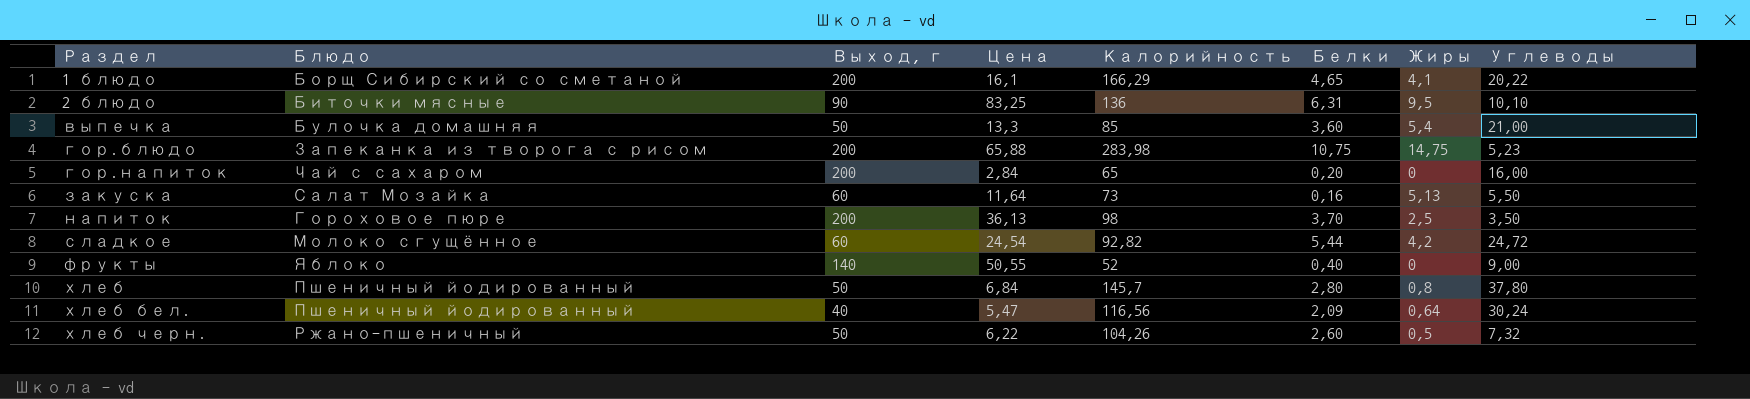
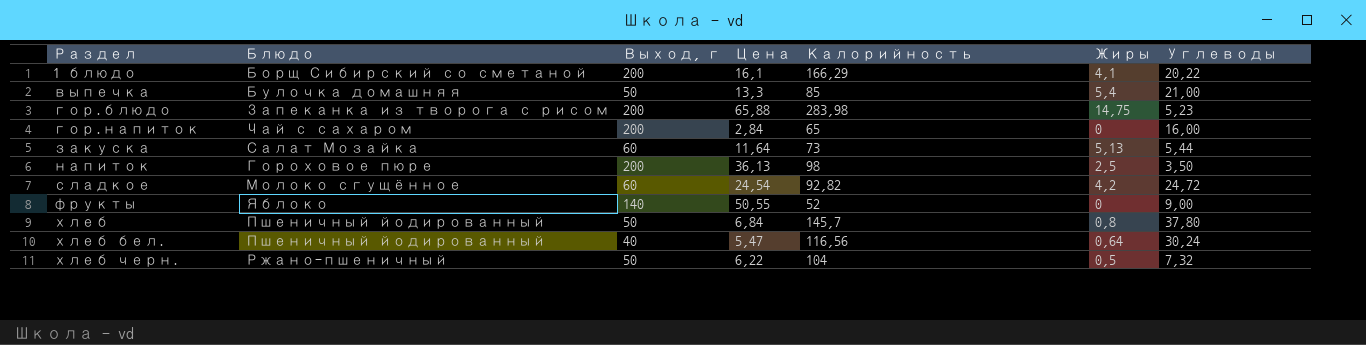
column Белки | position: 6 -> none
row 2 блюдо: Биточки мясные | 90 | 83,25 | 136 | 6,31 | 9,5 | 10,10 -> none
закуска | Углеводы: 5,50 -> 5,44
хлеб черн. | Калорийность: 104,26 -> 104

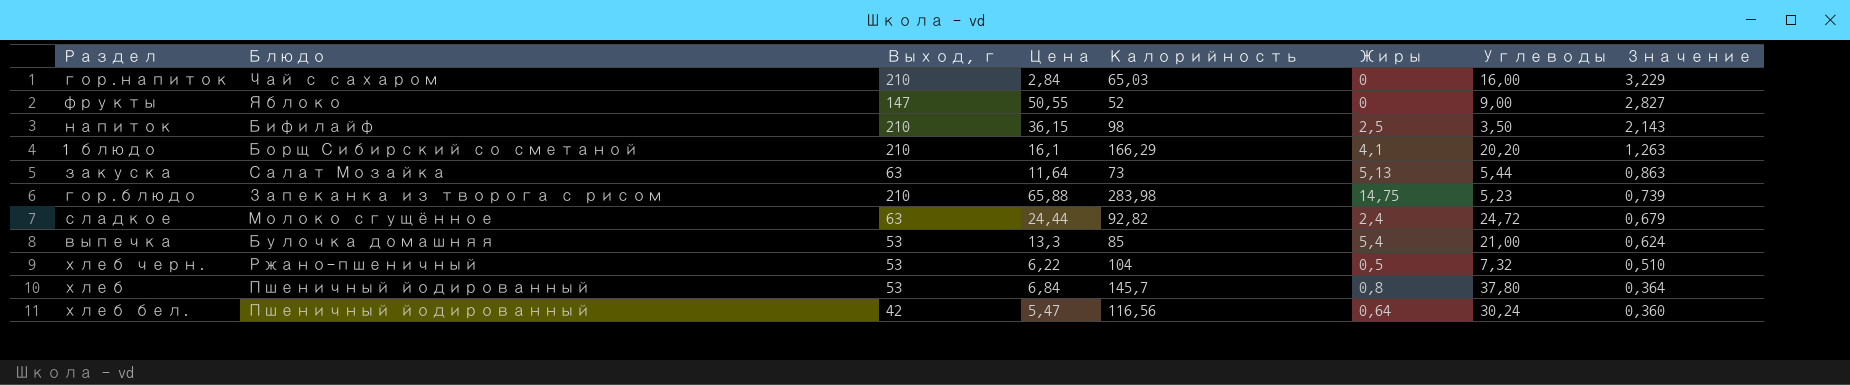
row order: Раздел ascending -> Значение descending
column Значение | formula: none -> [Выход, г] / [Калорийность]
гор.напиток | Выход, г: 200 -> 210
гор.напиток | Калорийность: 65 -> 65,03
фрукты | Выход, г: 140 -> 147
напиток | Блюдо: Гороховое пюре -> Бифилайф
напиток | Выход, г: 200 -> 210
напиток | Цена: 36,13 -> 36,15
1 блюдо | Выход, г: 200 -> 210
1 блюдо | Углеводы: 20,22 -> 20,20
закуска | Выход, г: 60 -> 63
гор.блюдо | Выход, г: 200 -> 210
сладкое | Выход, г: 60 -> 63
сладкое | Цена: 24,54 -> 24,44
сладкое | Жиры: 4,2 -> 2,4
выпечка | Выход, г: 50 -> 53
хлеб черн. | Выход, г: 50 -> 53
хлеб | Выход, г: 50 -> 53
хлеб бел. | Выход, г: 40 -> 42

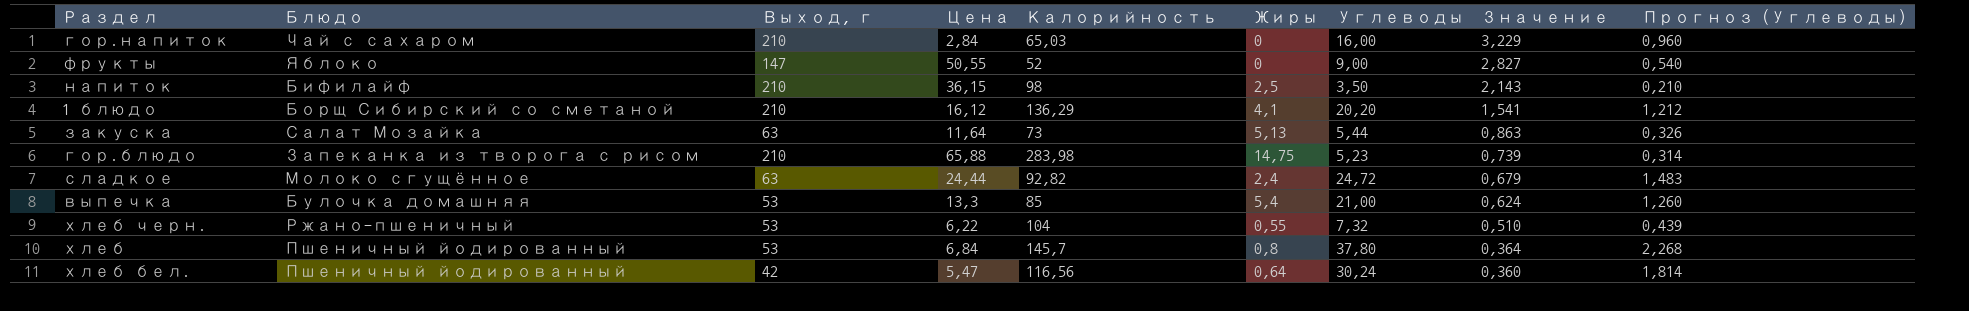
column Прогноз (Углеводы) | formula: none -> [Углеводы] * 0,06
1 блюдо | Цена: 16,1 -> 16,12
1 блюдо | Калорийность: 166,29 -> 136,29
1 блюдо | Значение: 1,263 -> 1,541
хлеб черн. | Жиры: 0,5 -> 0,55

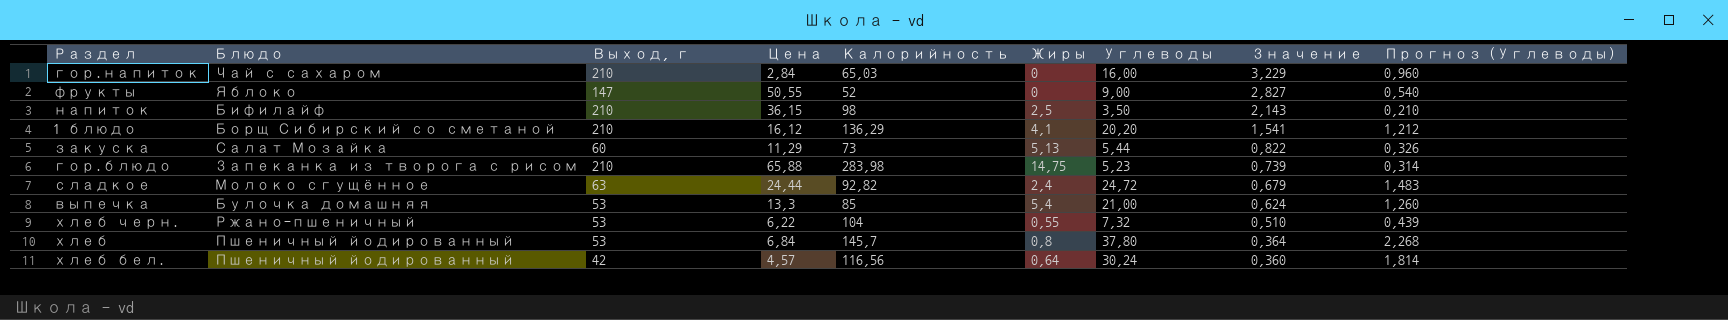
закуска | Выход, г: 63 -> 60
закуска | Цена: 11,64 -> 11,29
закуска | Значение: 0,863 -> 0,822
хлеб бел. | Цена: 5,47 -> 4,57

